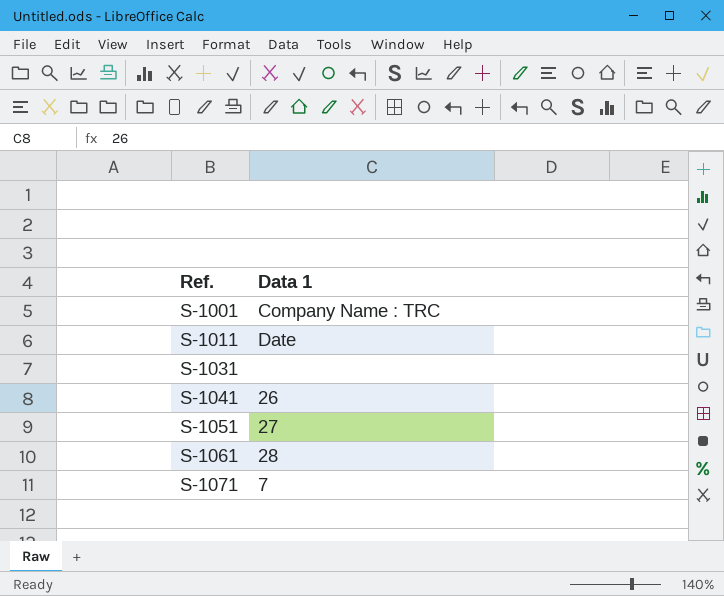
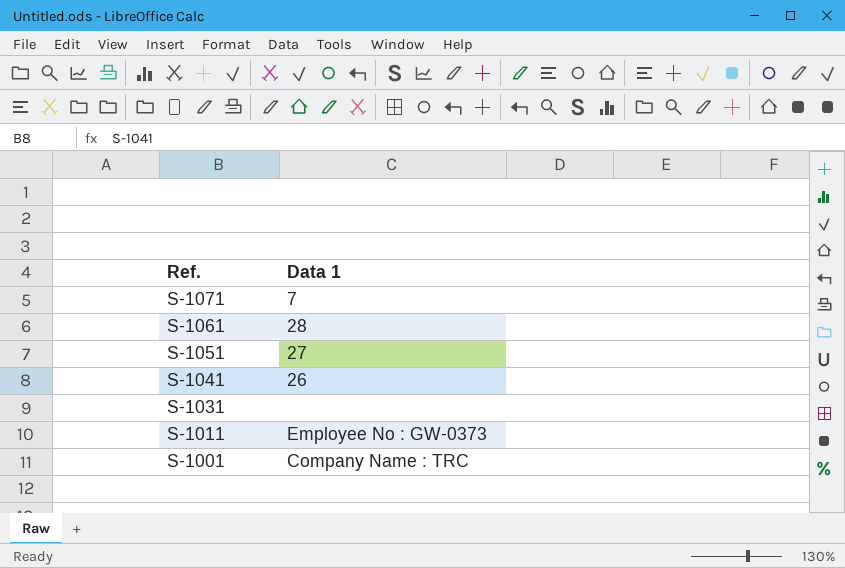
row order: Ref. ascending -> Ref. descending
S-1011 | Data 1: Date -> Employee No : GW-0373

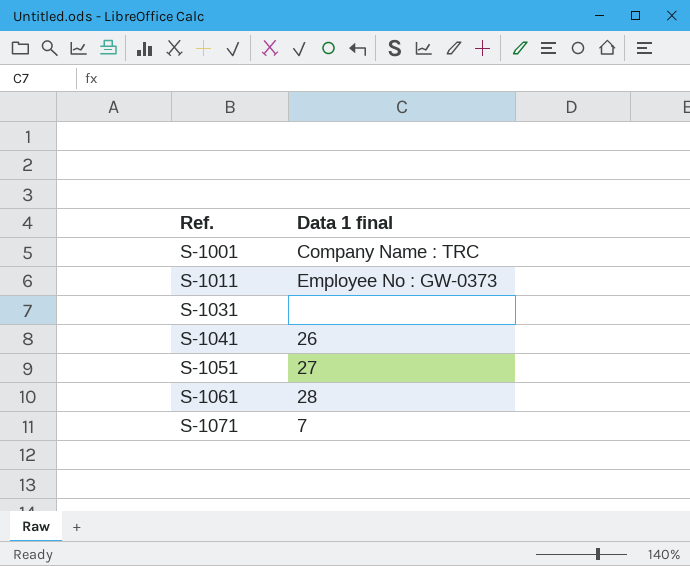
row order: Ref. descending -> Ref. ascending
column name: Data 1 -> Data 1 final

